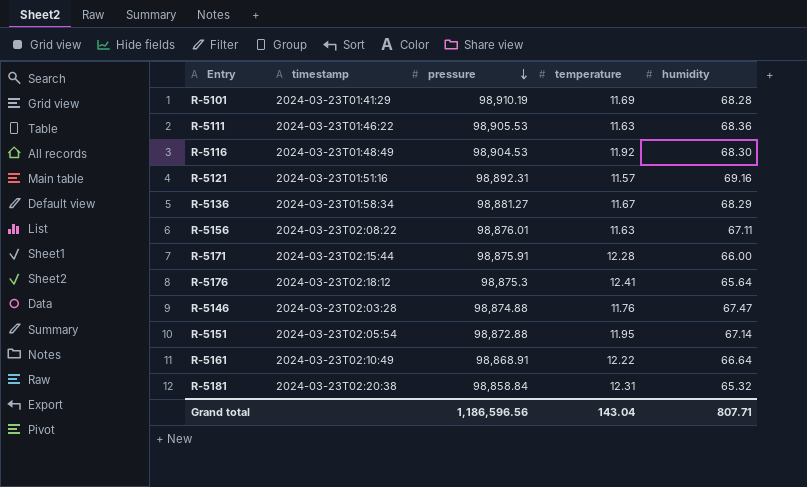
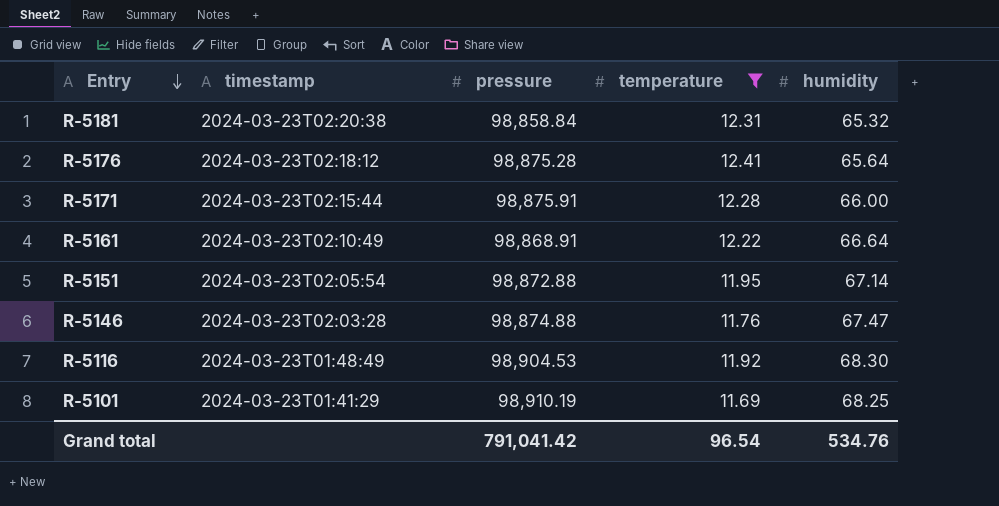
filter: none -> temperature >= 11.69
row order: pressure descending -> Entry descending
R-5176 | pressure: 98,875.3 -> 98,875.28
R-5101 | humidity: 68.28 -> 68.25
Grand total | pressure: 1,186,596.56 -> 791,041.42
Grand total | temperature: 143.04 -> 96.54
Grand total | humidity: 807.71 -> 534.76

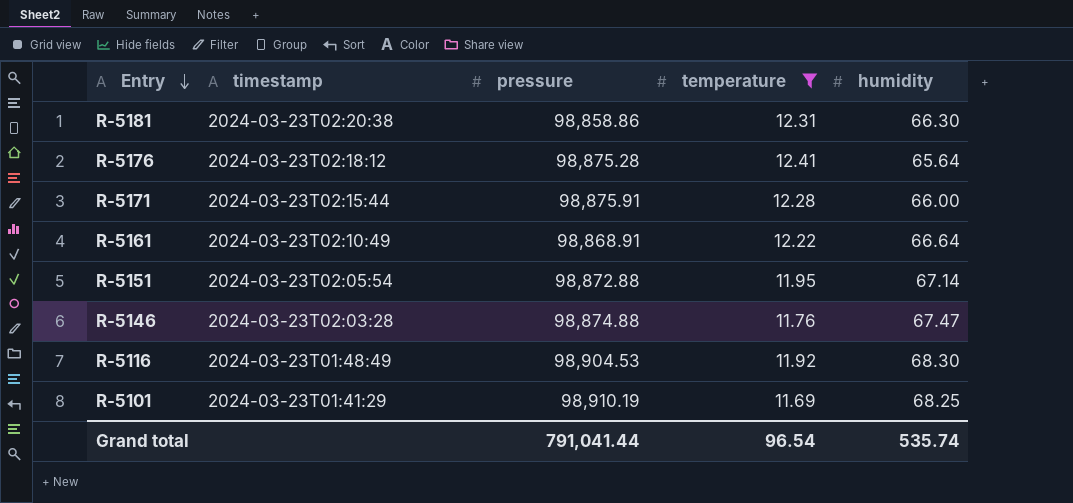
R-5181 | pressure: 98,858.84 -> 98,858.86
R-5181 | humidity: 65.32 -> 66.30
Grand total | pressure: 791,041.42 -> 791,041.44
Grand total | humidity: 534.76 -> 535.74

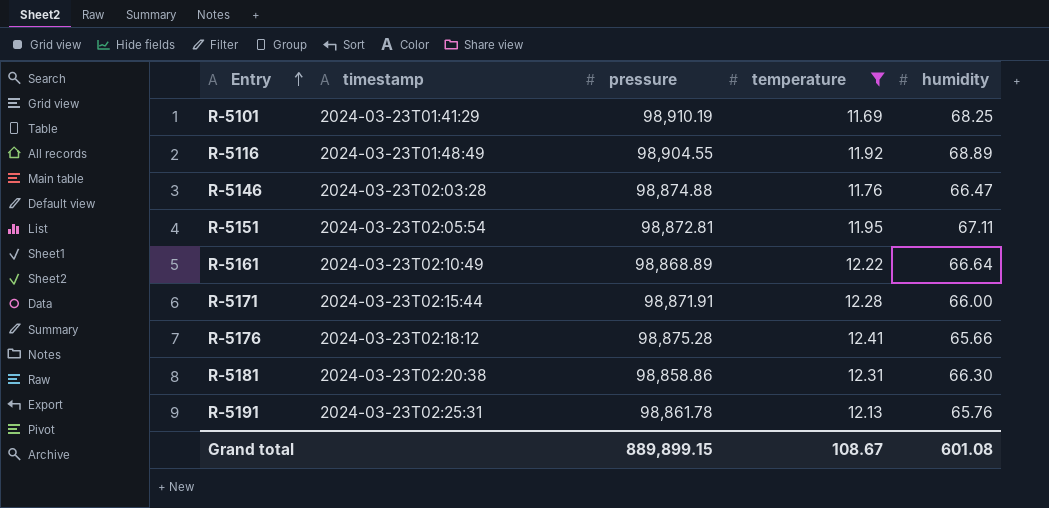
row order: Entry descending -> Entry ascending
R-5116 | pressure: 98,904.53 -> 98,904.55
R-5116 | humidity: 68.30 -> 68.89
R-5146 | humidity: 67.47 -> 66.47
R-5151 | pressure: 98,872.88 -> 98,872.81
R-5151 | humidity: 67.14 -> 67.11
R-5161 | pressure: 98,868.91 -> 98,868.89
R-5171 | pressure: 98,875.91 -> 98,871.91
R-5176 | humidity: 65.64 -> 65.66
row R-5191: none -> 2024-03-23T02:25:31 | 98,861.78 | 12.13 | 65.76
Grand total | pressure: 791,041.44 -> 889,899.15
Grand total | temperature: 96.54 -> 108.67
Grand total | humidity: 535.74 -> 601.08

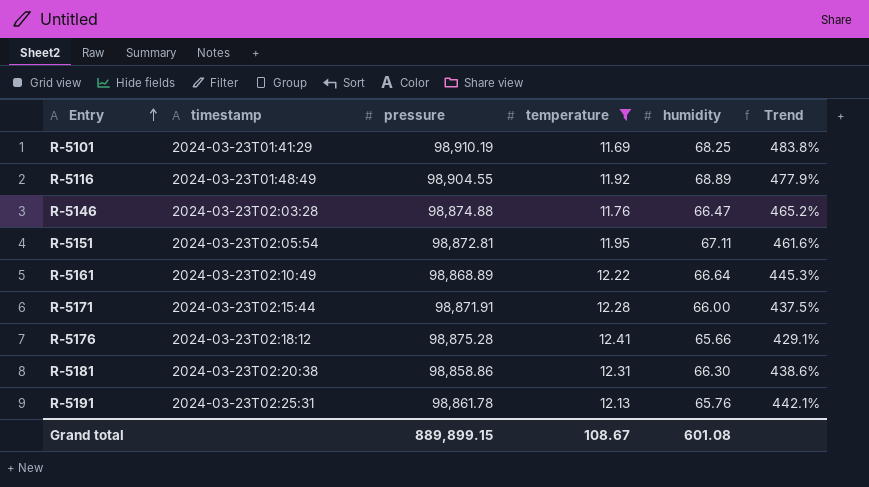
column Trend | formula: none -> ([humidity] - [temperature]) / [temperature]

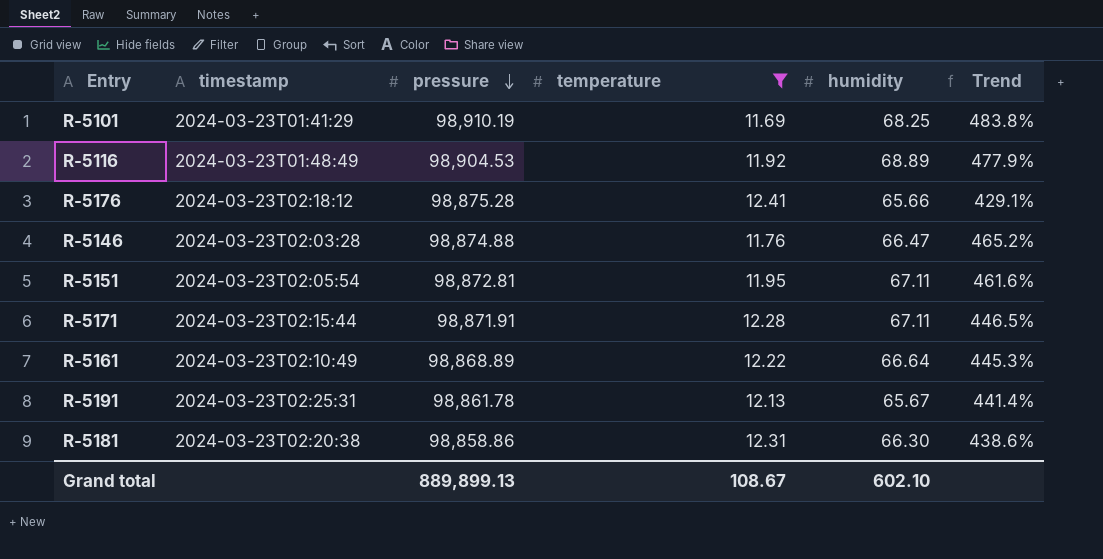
row order: Entry ascending -> pressure descending
R-5116 | pressure: 98,904.55 -> 98,904.53
R-5171 | humidity: 66.00 -> 67.11
R-5171 | Trend: 437.5% -> 446.5%
R-5191 | humidity: 65.76 -> 65.67
R-5191 | Trend: 442.1% -> 441.4%
Grand total | pressure: 889,899.15 -> 889,899.13
Grand total | humidity: 601.08 -> 602.10

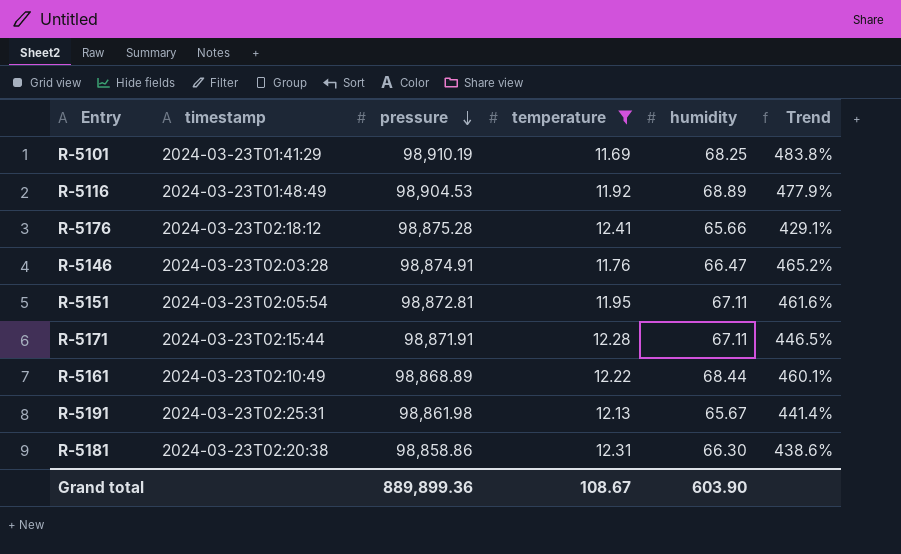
R-5146 | pressure: 98,874.88 -> 98,874.91
R-5161 | humidity: 66.64 -> 68.44
R-5161 | Trend: 445.3% -> 460.1%
R-5191 | pressure: 98,861.78 -> 98,861.98
Grand total | pressure: 889,899.13 -> 889,899.36
Grand total | humidity: 602.10 -> 603.90

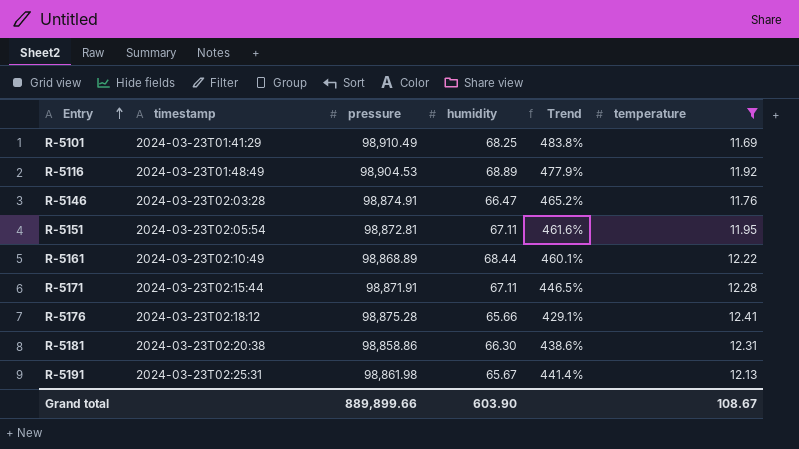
row order: pressure descending -> Entry ascending
column temperature | position: 4 -> 6
R-5101 | pressure: 98,910.19 -> 98,910.49
Grand total | pressure: 889,899.36 -> 889,899.66

